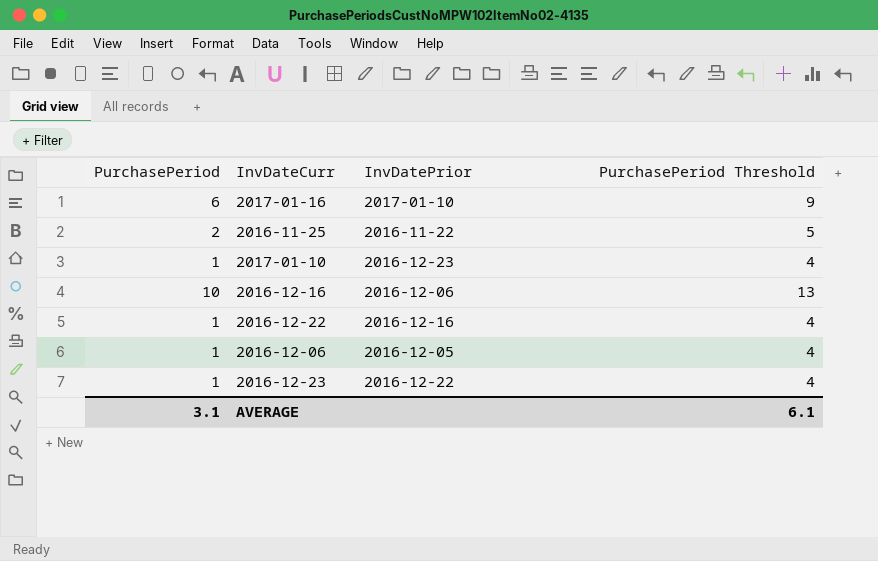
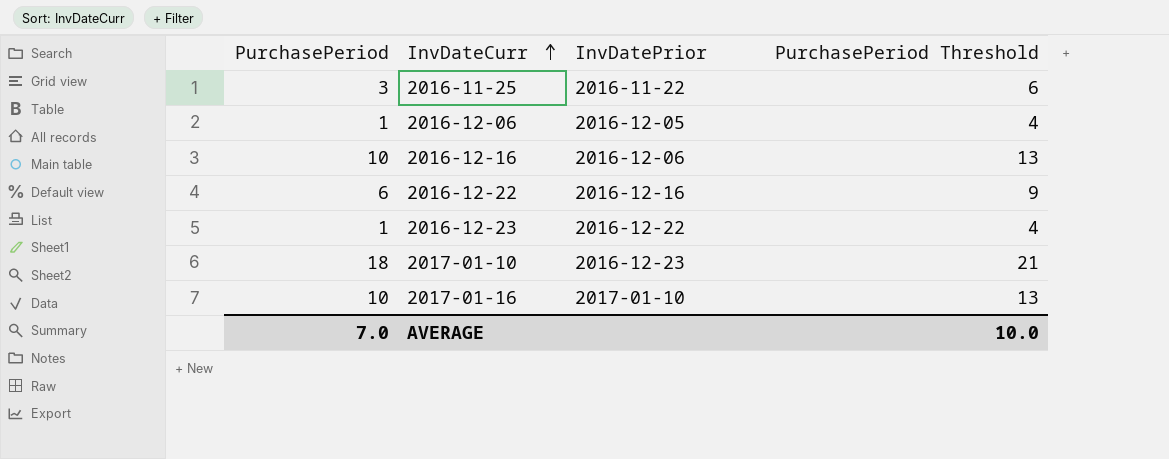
row order: none -> InvDateCurr ascending
2016-11-25 | PurchasePeriod: 2 -> 3
2016-11-25 | PurchasePeriod Threshold: 5 -> 6
2016-12-22 | PurchasePeriod: 1 -> 6
2016-12-22 | PurchasePeriod Threshold: 4 -> 9
2017-01-10 | PurchasePeriod: 1 -> 18
2017-01-10 | PurchasePeriod Threshold: 4 -> 21
2017-01-16 | PurchasePeriod: 6 -> 10
2017-01-16 | PurchasePeriod Threshold: 9 -> 13
AVERAGE | PurchasePeriod: 3.1 -> 7.0
AVERAGE | PurchasePeriod Threshold: 6.1 -> 10.0

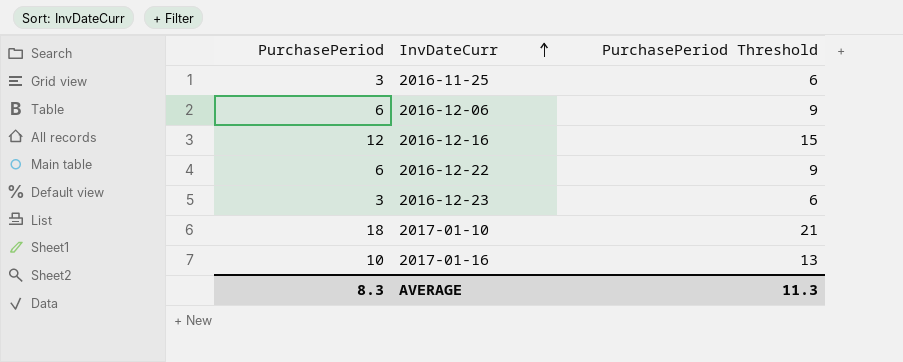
column InvDatePrior | position: 3 -> none
2016-12-06 | PurchasePeriod: 1 -> 6
2016-12-06 | PurchasePeriod Threshold: 4 -> 9
2016-12-16 | PurchasePeriod: 10 -> 12
2016-12-16 | PurchasePeriod Threshold: 13 -> 15
2016-12-23 | PurchasePeriod: 1 -> 3
2016-12-23 | PurchasePeriod Threshold: 4 -> 6
AVERAGE | PurchasePeriod: 7.0 -> 8.3
AVERAGE | PurchasePeriod Threshold: 10.0 -> 11.3

